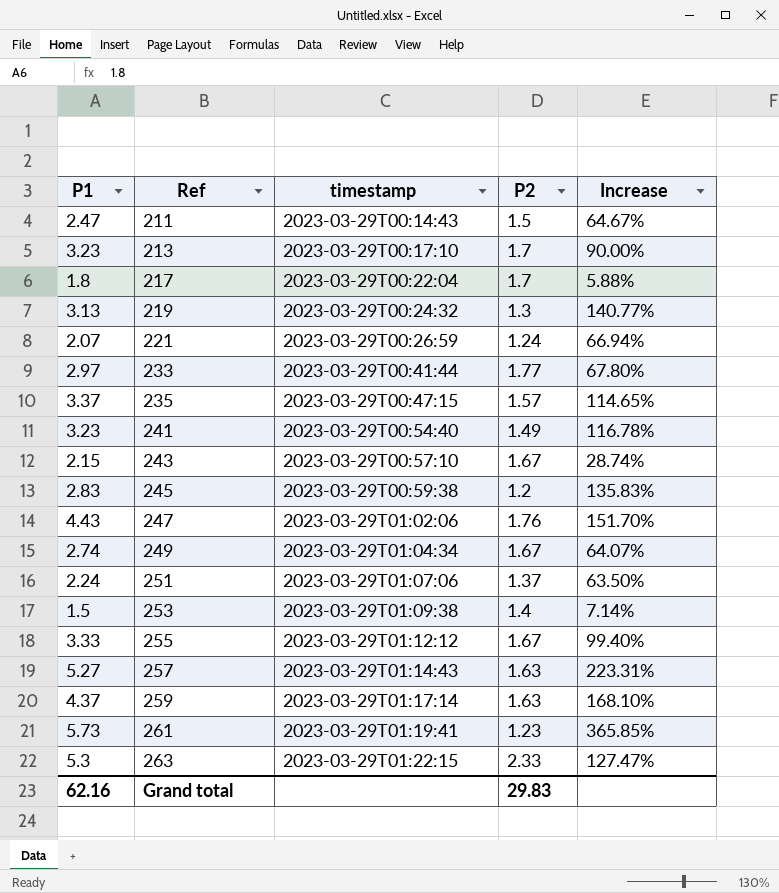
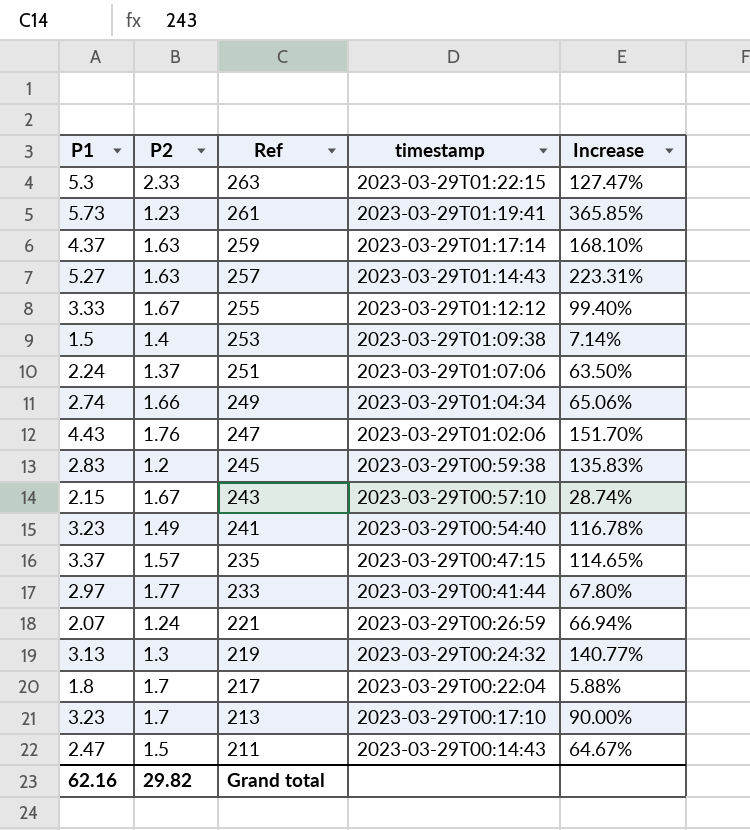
row order: Ref ascending -> Ref descending
column P2 | position: 4 -> 2
249 | P2: 1.67 -> 1.66
249 | Increase: 64.07% -> 65.06%
Grand total | P2: 29.83 -> 29.82

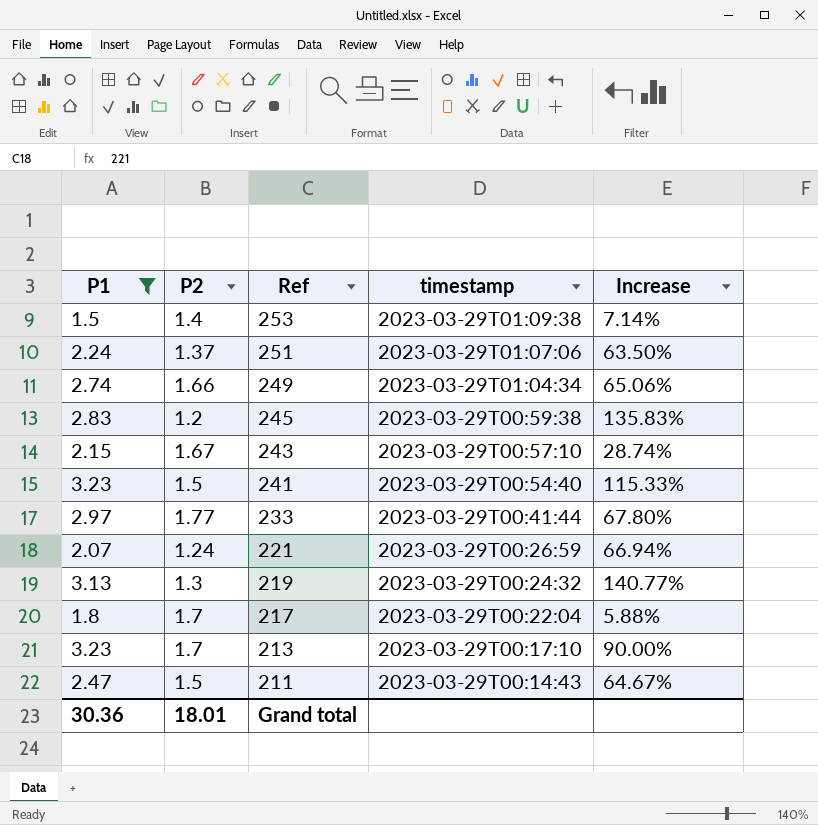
filter: none -> P1 <= 3.23
241 | P2: 1.49 -> 1.5
241 | Increase: 116.78% -> 115.33%
Grand total | P1: 62.16 -> 30.36
Grand total | P2: 29.82 -> 18.01

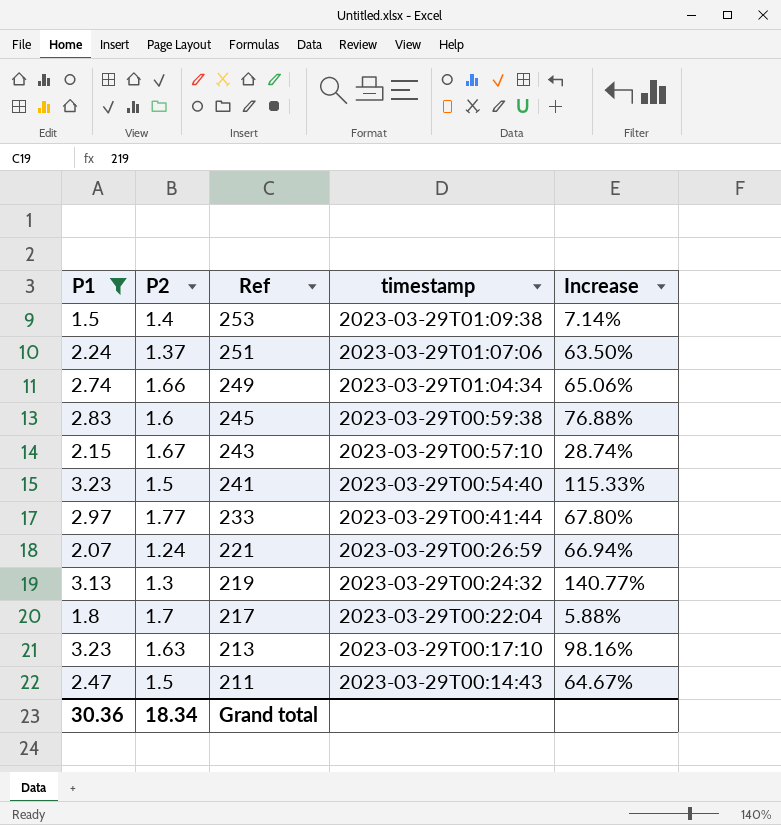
245 | P2: 1.2 -> 1.6
245 | Increase: 135.83% -> 76.88%
213 | P2: 1.7 -> 1.63
213 | Increase: 90.00% -> 98.16%
Grand total | P2: 18.01 -> 18.34

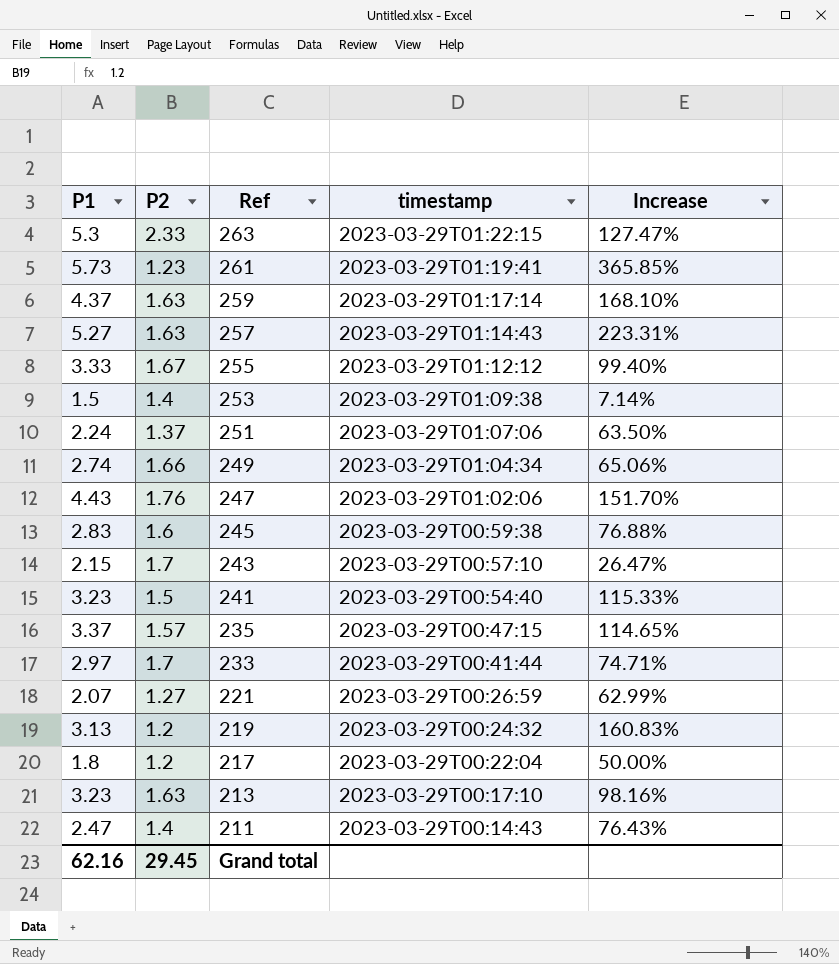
filter: P1 <= 3.23 -> none
243 | P2: 1.67 -> 1.7
243 | Increase: 28.74% -> 26.47%
233 | P2: 1.77 -> 1.7
233 | Increase: 67.80% -> 74.71%
221 | P2: 1.24 -> 1.27
221 | Increase: 66.94% -> 62.99%
219 | P2: 1.3 -> 1.2
219 | Increase: 140.77% -> 160.83%
217 | P2: 1.7 -> 1.2
217 | Increase: 5.88% -> 50.00%
211 | P2: 1.5 -> 1.4
211 | Increase: 64.67% -> 76.43%
Grand total | P1: 30.36 -> 62.16
Grand total | P2: 18.34 -> 29.45

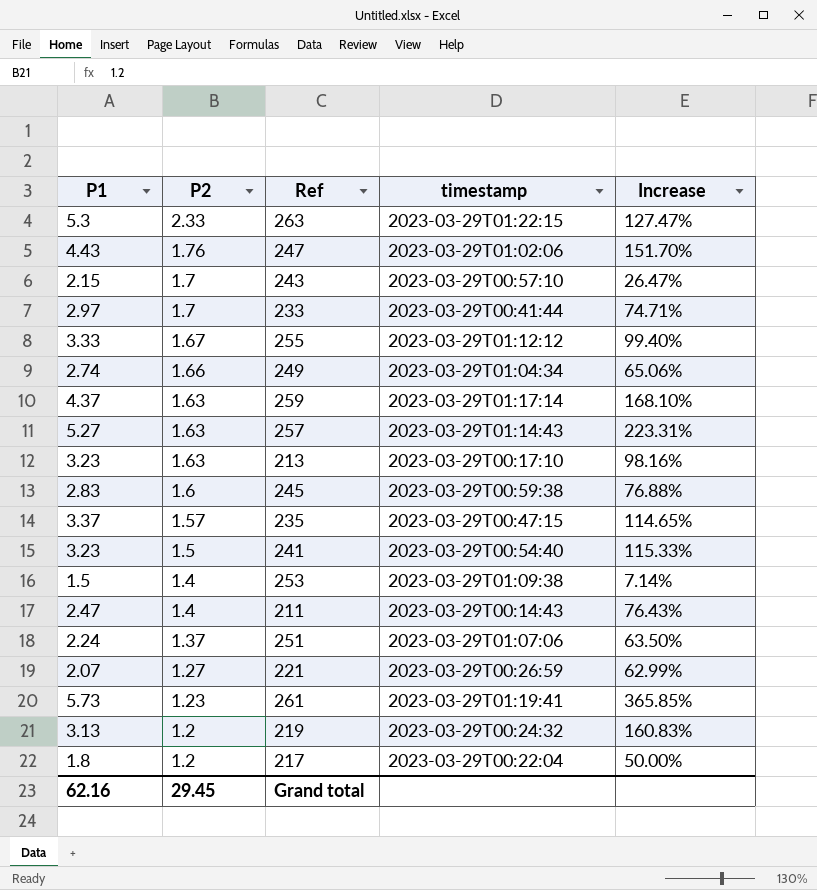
row order: Ref descending -> P2 descending

